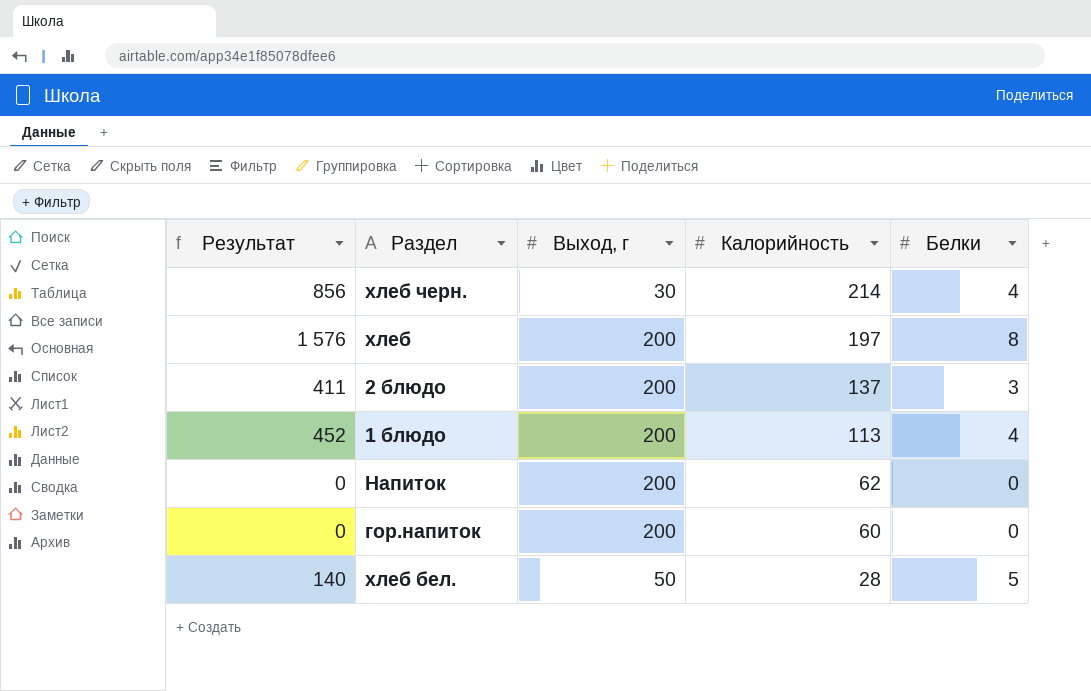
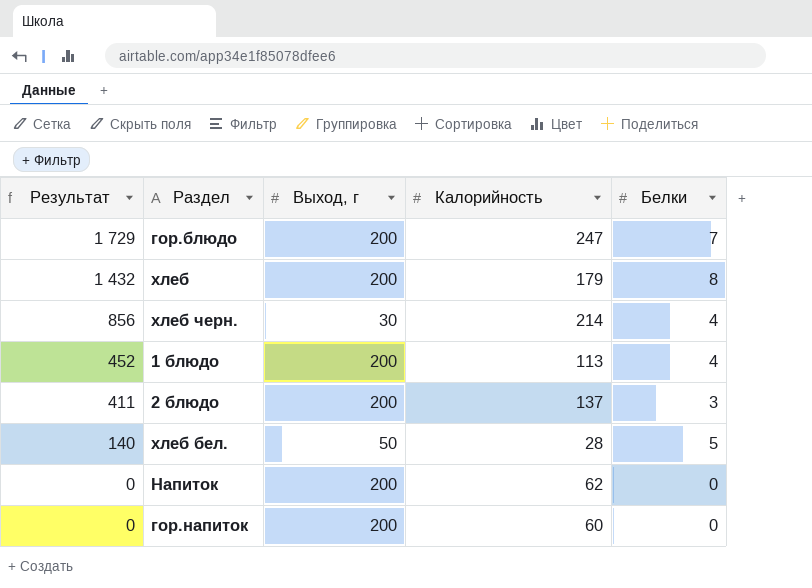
row order: Калорийность descending -> Результат descending
row гор.блюдо: none -> 1 729 | 200 | 247 | 7
хлеб | Результат: 1 576 -> 1 432
хлеб | Калорийность: 197 -> 179

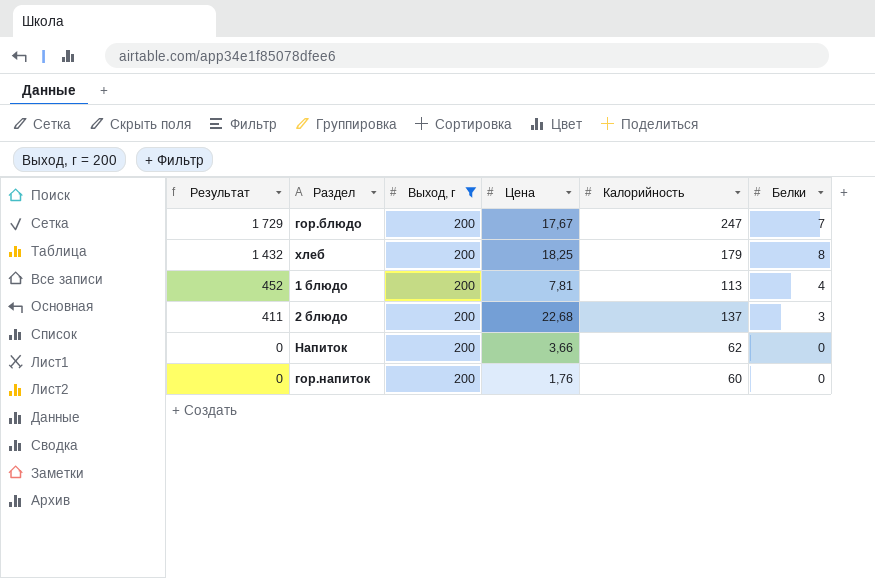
filter: none -> Выход, г = 200
column Цена | position: none -> 4

